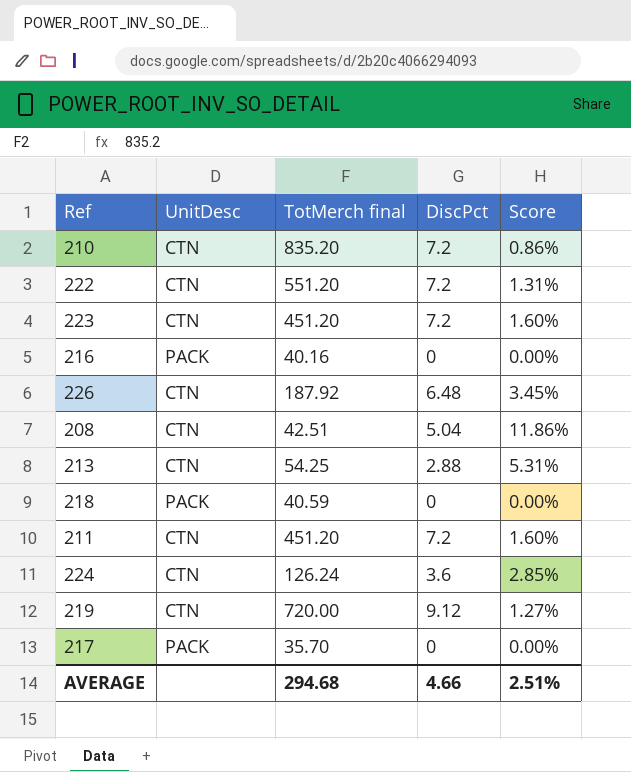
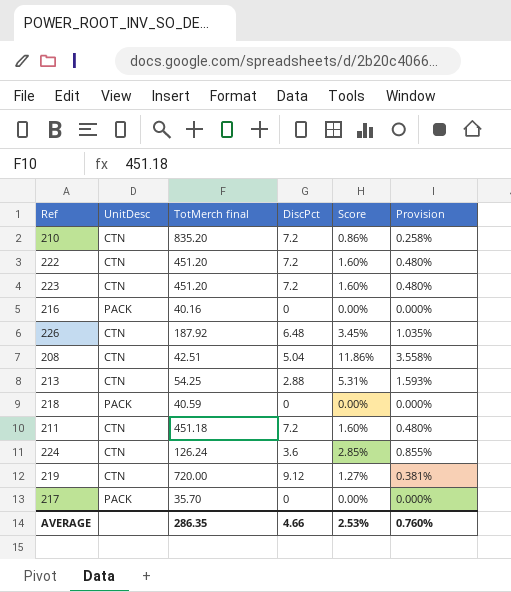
column Provision | formula: none -> [Score] * 0.3
222 | TotMerch final: 551.20 -> 451.20
222 | Score: 1.31% -> 1.60%
211 | TotMerch final: 451.20 -> 451.18
AVERAGE | TotMerch final: 294.68 -> 286.35
AVERAGE | Score: 2.51% -> 2.53%

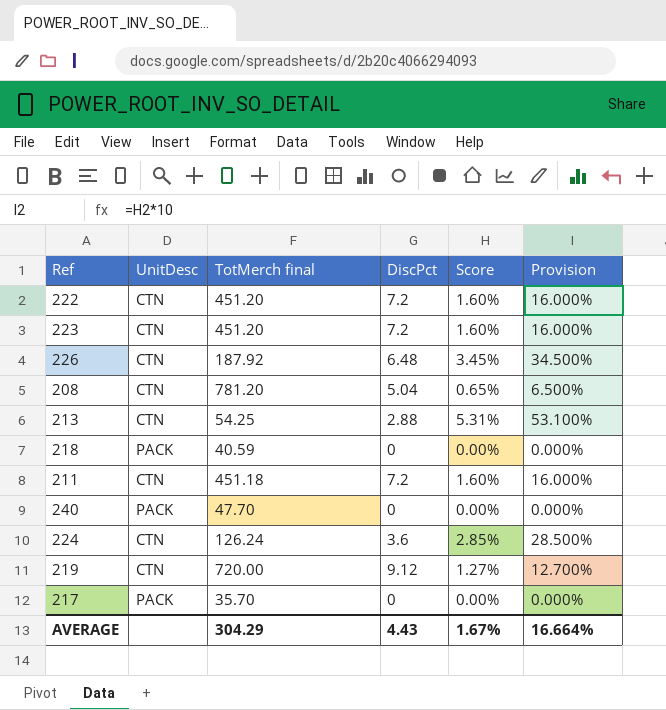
column Provision | formula: [Score] * 0.3 -> [Score] * 10
row 210: CTN | 835.20 | 7.2 | 0.86% | 0.258% -> none
row 216: PACK | 40.16 | 0 | 0.00% | 0.000% -> none
208 | TotMerch final: 42.51 -> 781.20
208 | Score: 11.86% -> 0.65%
row 240: none -> PACK | 47.70 | 0 | 0.00% | 0.000%
AVERAGE | TotMerch final: 286.35 -> 304.29
AVERAGE | DiscPct: 4.66 -> 4.43
AVERAGE | Score: 2.53% -> 1.67%
AVERAGE | Provision: 0.760% -> 16.664%

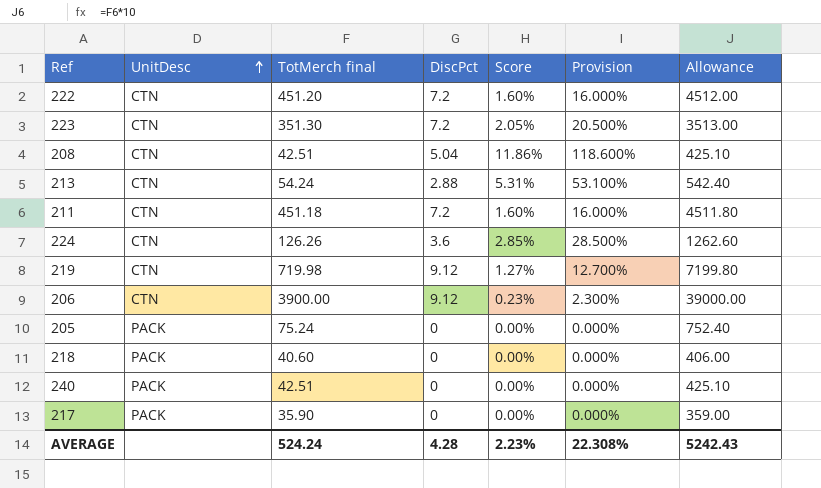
row order: none -> UnitDesc ascending
column Allowance | formula: none -> [TotMerch final] * 10
row 226: CTN | 187.92 | 6.48 | 3.45% | 34.500% -> none
223 | TotMerch final: 451.20 -> 351.30
223 | Score: 1.60% -> 2.05%
223 | Provision: 16.000% -> 20.500%
208 | TotMerch final: 781.20 -> 42.51
208 | Score: 0.65% -> 11.86%
208 | Provision: 6.500% -> 118.600%
213 | TotMerch final: 54.25 -> 54.24
224 | TotMerch final: 126.24 -> 126.26
219 | TotMerch final: 720.00 -> 719.98
row 206: none -> CTN | 3900.00 | 9.12 | 0.23% | 2.300% | 39000.00
row 205: none -> PACK | 75.24 | 0 | 0.00% | 0.000% | 752.40
218 | TotMerch final: 40.59 -> 40.60
240 | TotMerch final: 47.70 -> 42.51
217 | TotMerch final: 35.70 -> 35.90
AVERAGE | TotMerch final: 304.29 -> 524.24
AVERAGE | DiscPct: 4.43 -> 4.28
AVERAGE | Score: 1.67% -> 2.23%
AVERAGE | Provision: 16.664% -> 22.308%

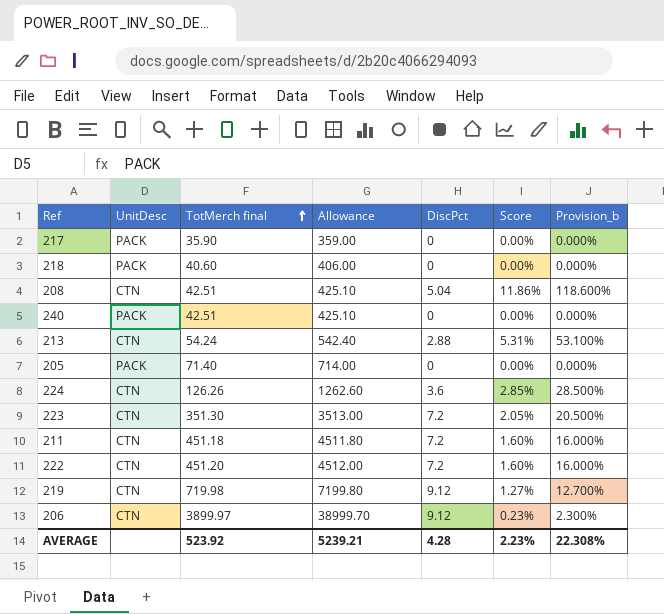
row order: UnitDesc ascending -> TotMerch final ascending
column Allowance | position: 7 -> 4
column name: Provision -> Provision_b
205 | TotMerch final: 75.24 -> 71.40
205 | Allowance: 752.40 -> 714.00
206 | TotMerch final: 3900.00 -> 3899.97
206 | Allowance: 39000.00 -> 38999.70
AVERAGE | TotMerch final: 524.24 -> 523.92
AVERAGE | Allowance: 5242.43 -> 5239.21

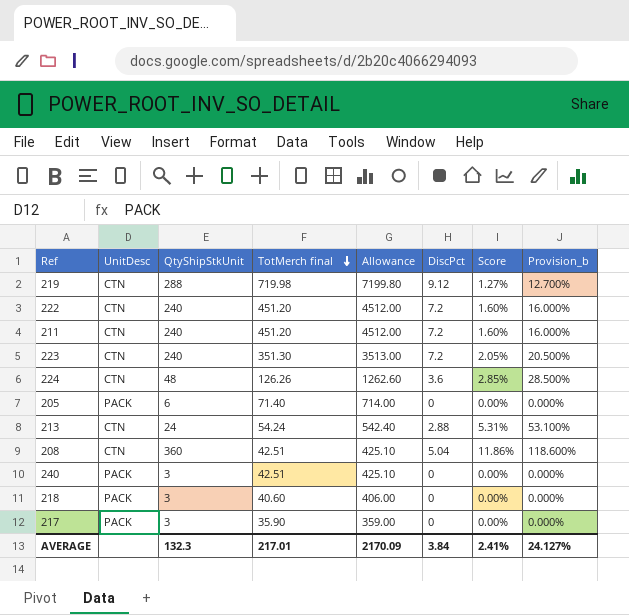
row order: TotMerch final ascending -> TotMerch final descending
column QtyShipStkUnit | position: none -> 3
row 206: CTN | 3899.97 | 38999.70 | 9.12 | 0.23% | 2.300% -> none
211 | TotMerch final: 451.18 -> 451.20
211 | Allowance: 4511.80 -> 4512.00
AVERAGE | TotMerch final: 523.92 -> 217.01
AVERAGE | Allowance: 5239.21 -> 2170.09
AVERAGE | DiscPct: 4.28 -> 3.84
AVERAGE | Score: 2.23% -> 2.41%
AVERAGE | Provision_b: 22.308% -> 24.127%

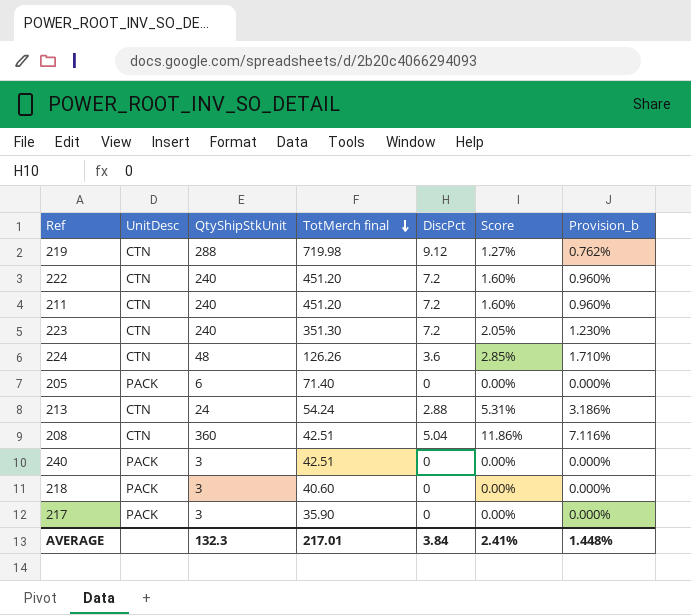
column Allowance | formula: [TotMerch final] * 10 -> none
column Provision_b | formula: [Score] * 10 -> [Score] * 0.6
AVERAGE | Provision_b: 24.127% -> 1.448%

